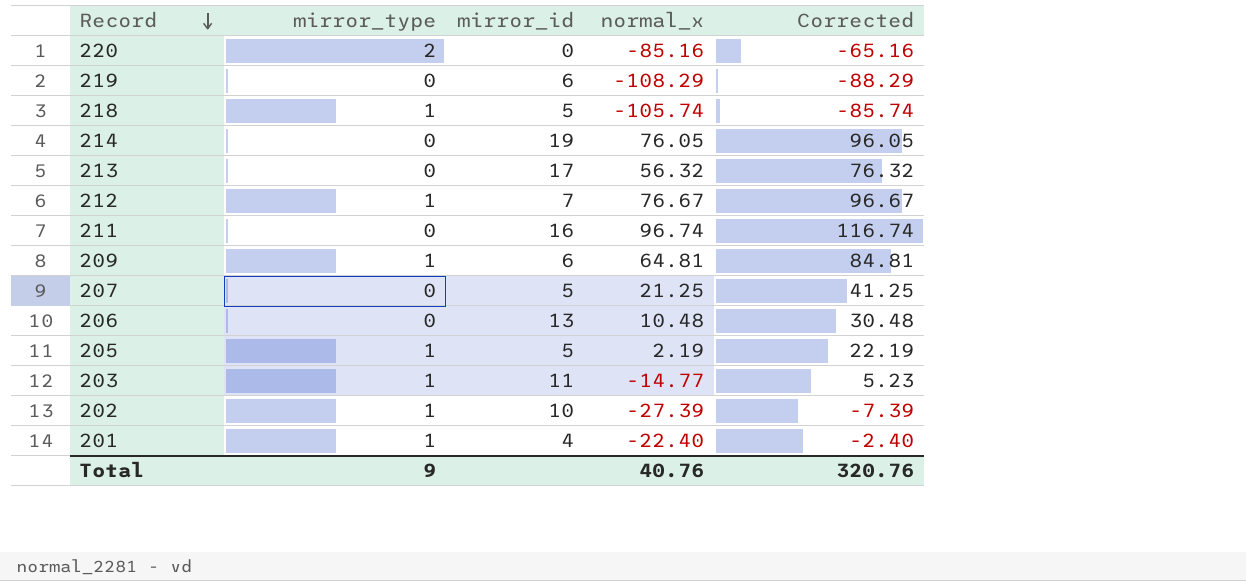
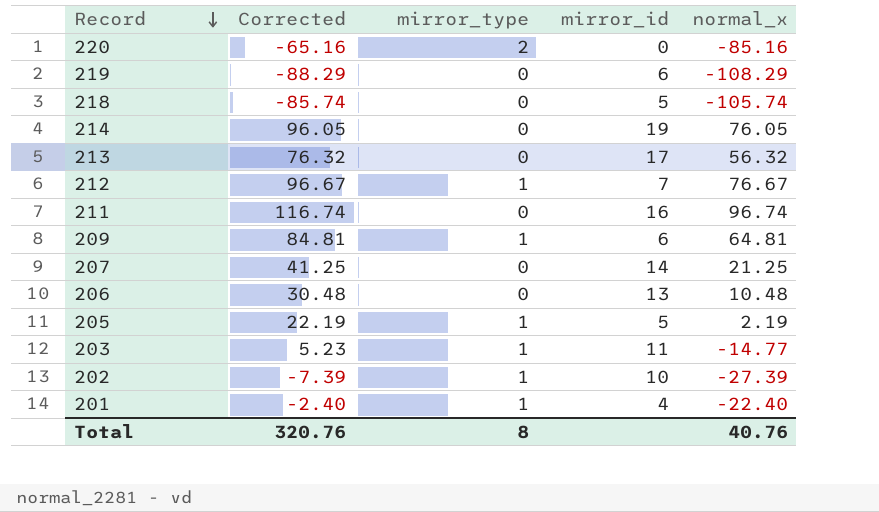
column Corrected | position: 5 -> 2
218 | mirror_type: 1 -> 0
207 | mirror_id: 5 -> 14
Total | mirror_type: 9 -> 8

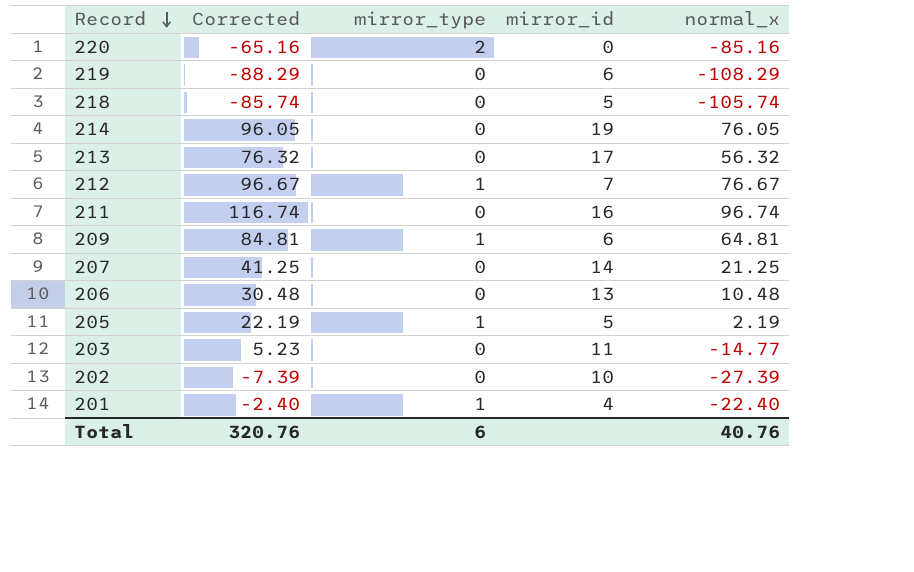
203 | mirror_type: 1 -> 0
202 | mirror_type: 1 -> 0
Total | mirror_type: 8 -> 6

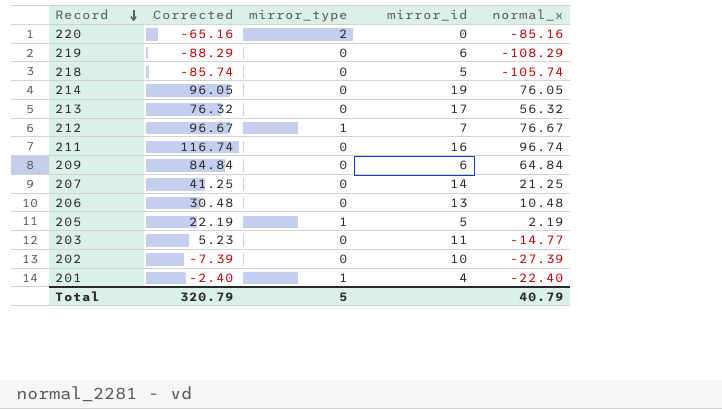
209 | Corrected: 84.81 -> 84.84
209 | mirror_type: 1 -> 0
209 | normal_x: 64.81 -> 64.84
Total | Corrected: 320.76 -> 320.79
Total | mirror_type: 6 -> 5
Total | normal_x: 40.76 -> 40.79

